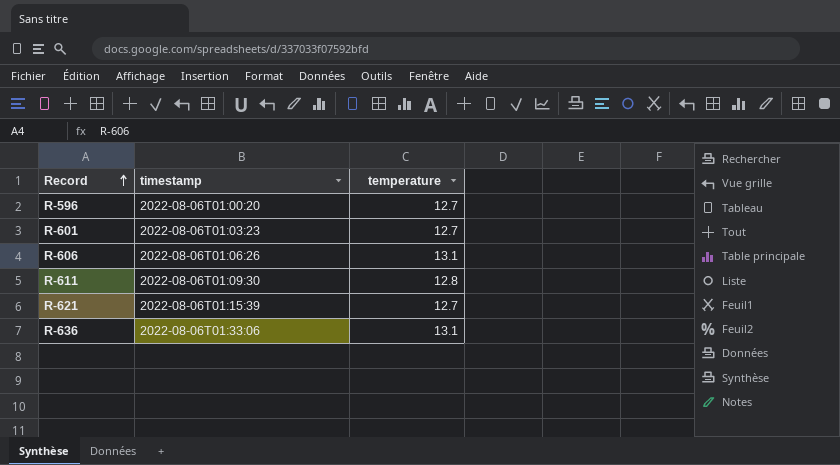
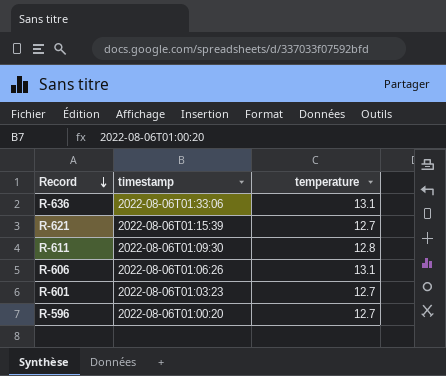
row order: Record ascending -> Record descending

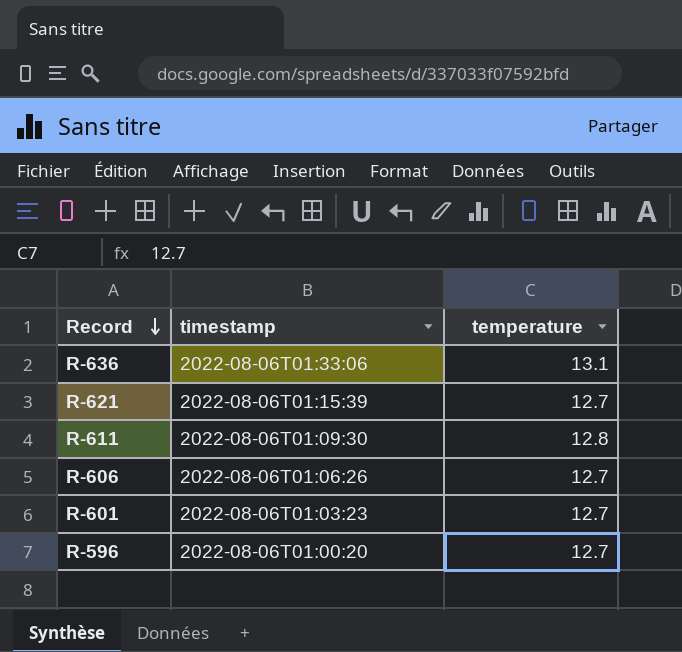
R-606 | temperature: 13.1 -> 12.7

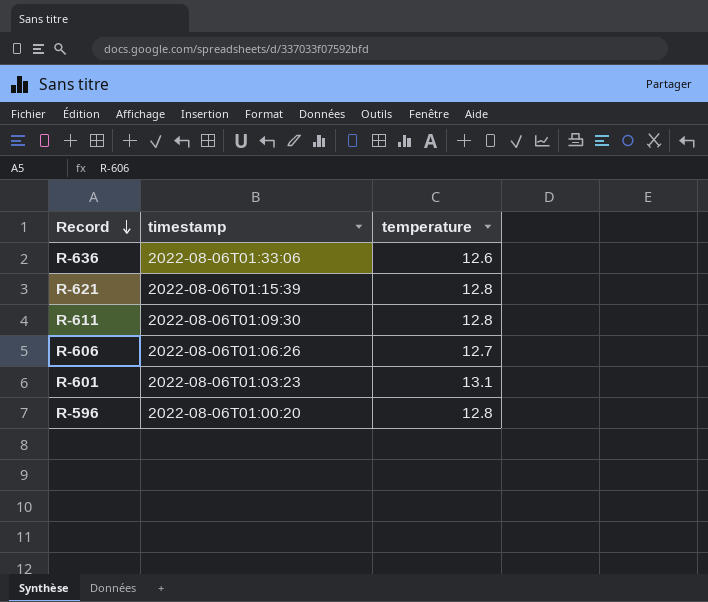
R-636 | temperature: 13.1 -> 12.6
R-621 | temperature: 12.7 -> 12.8
R-601 | temperature: 12.7 -> 13.1
R-596 | temperature: 12.7 -> 12.8

